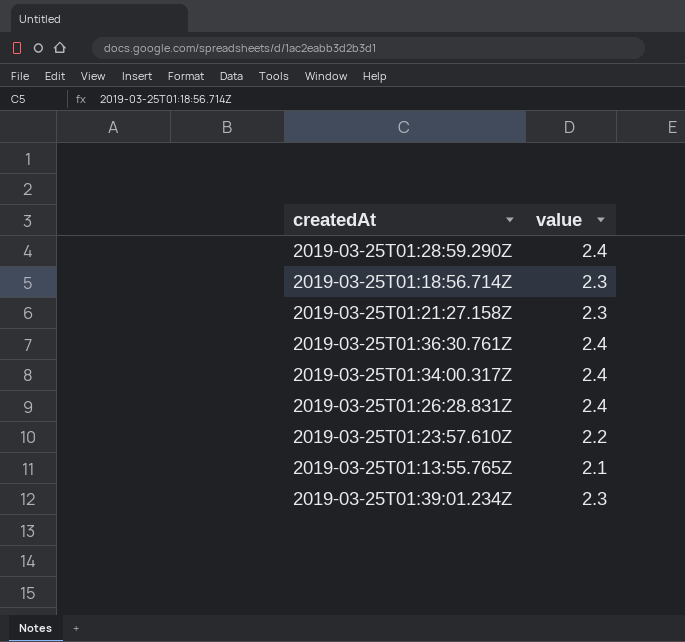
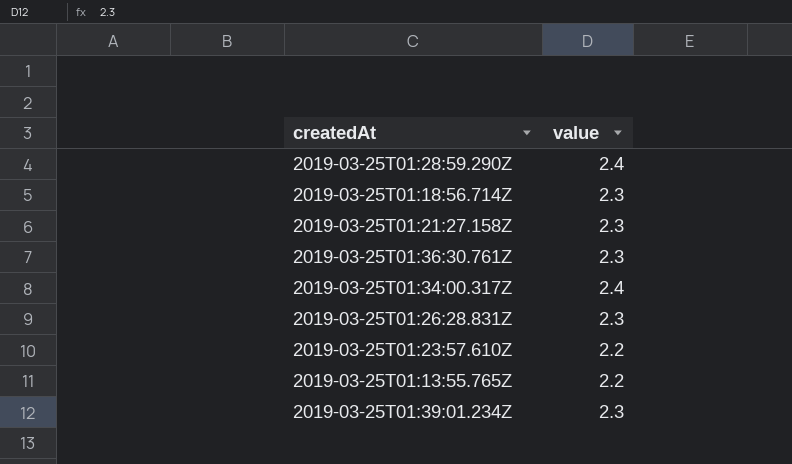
2019-03-25T01:36:30.761Z | value: 2.4 -> 2.3
2019-03-25T01:26:28.831Z | value: 2.4 -> 2.3
2019-03-25T01:13:55.765Z | value: 2.1 -> 2.2

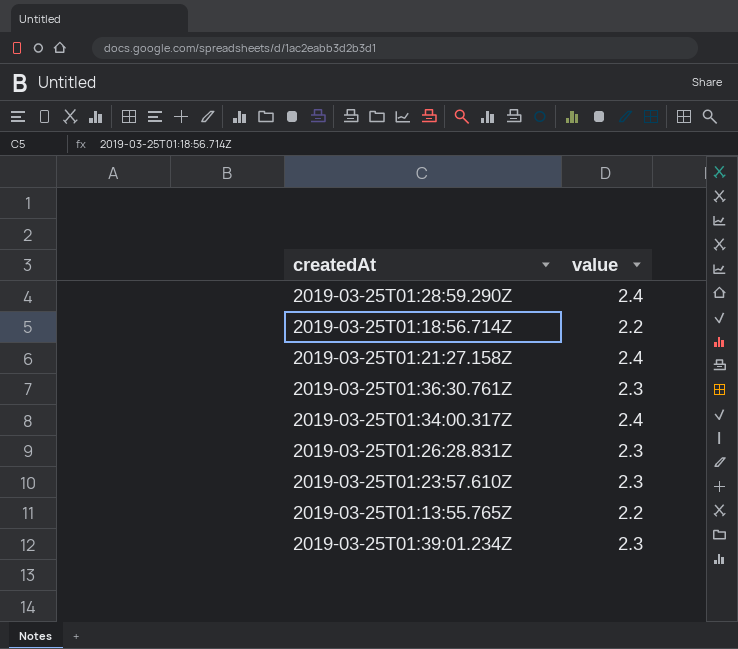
2019-03-25T01:18:56.714Z | value: 2.3 -> 2.2
2019-03-25T01:21:27.158Z | value: 2.3 -> 2.4
2019-03-25T01:23:57.610Z | value: 2.2 -> 2.3

